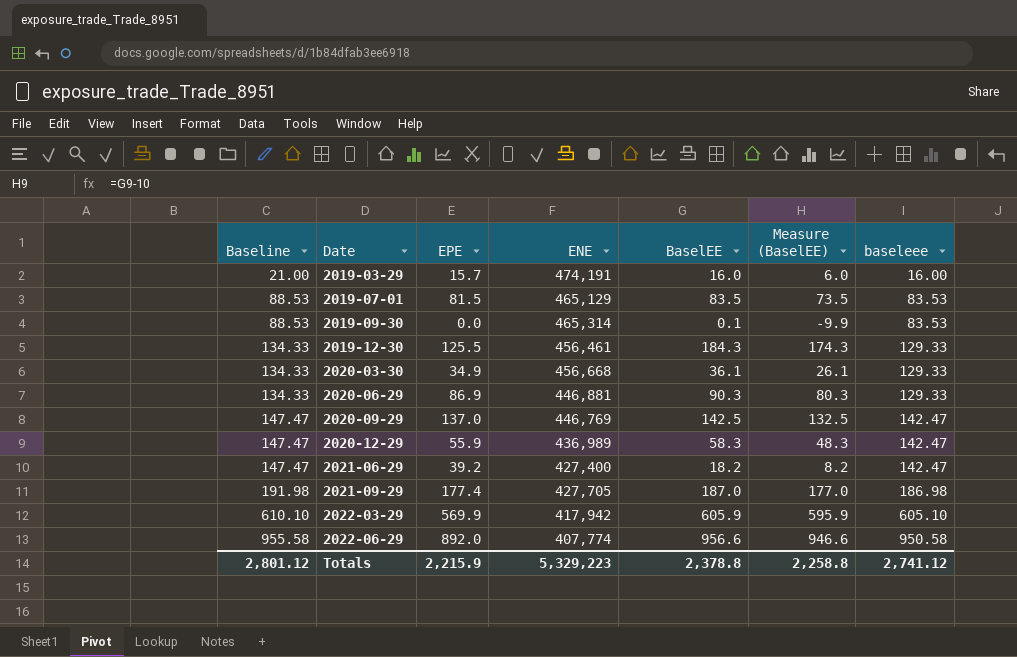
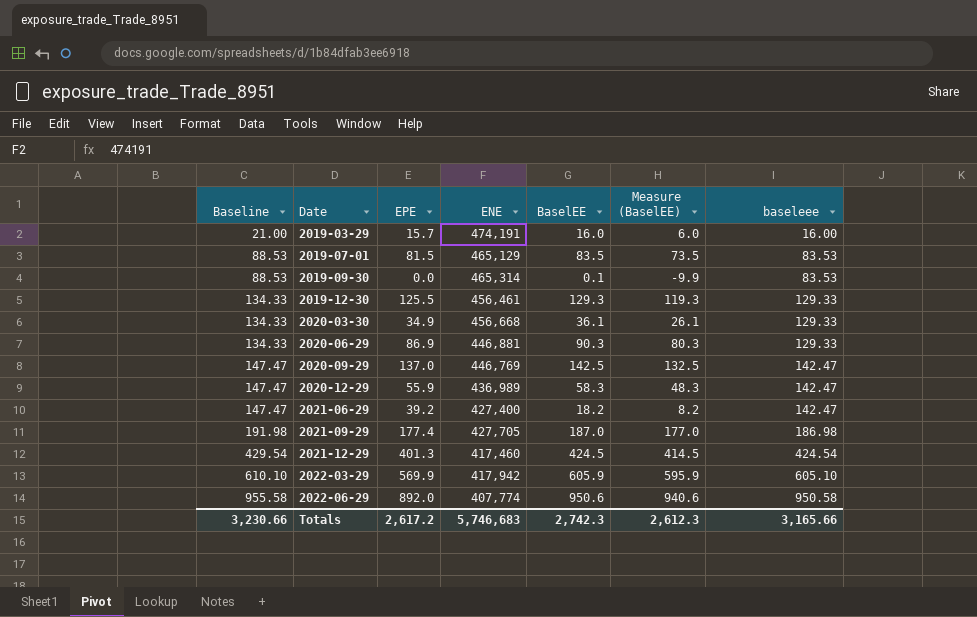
2019-12-30 | BaselEE: 184.3 -> 129.3
2019-12-30 | Measure (BaselEE): 174.3 -> 119.3
row 2021-12-29: none -> 429.54 | 401.3 | 417,460 | 424.5 | 414.5 | 424.54
2022-06-29 | BaselEE: 956.6 -> 950.6
2022-06-29 | Measure (BaselEE): 946.6 -> 940.6
Totals | Baseline: 2,801.12 -> 3,230.66
Totals | EPE: 2,215.9 -> 2,617.2
Totals | ENE: 5,329,223 -> 5,746,683
Totals | BaselEE: 2,378.8 -> 2,742.3
Totals | Measure (BaselEE): 2,258.8 -> 2,612.3
Totals | baseleee: 2,741.12 -> 3,165.66

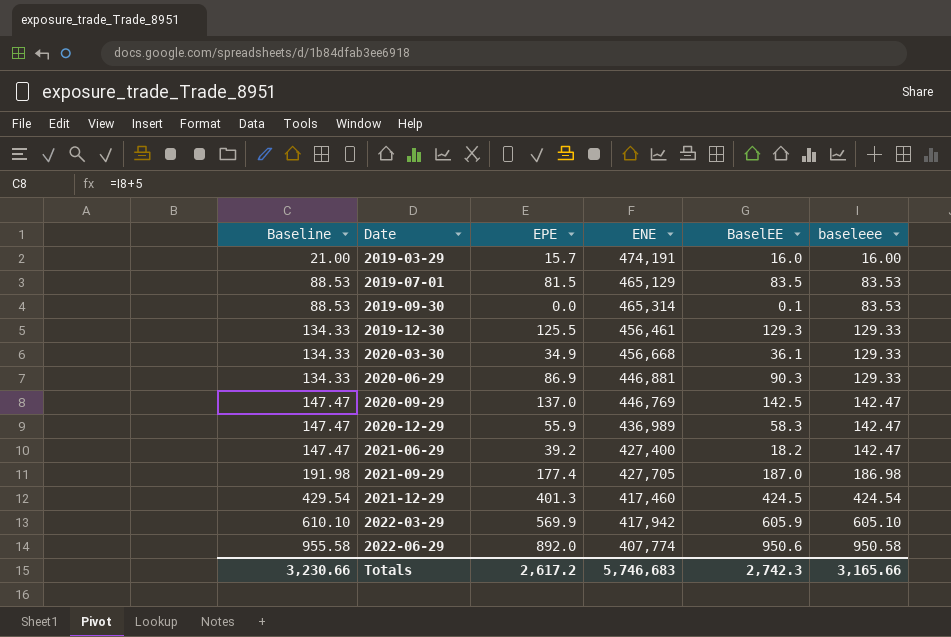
column Measure (BaselEE) | formula: [BaselEE] - 10 -> none

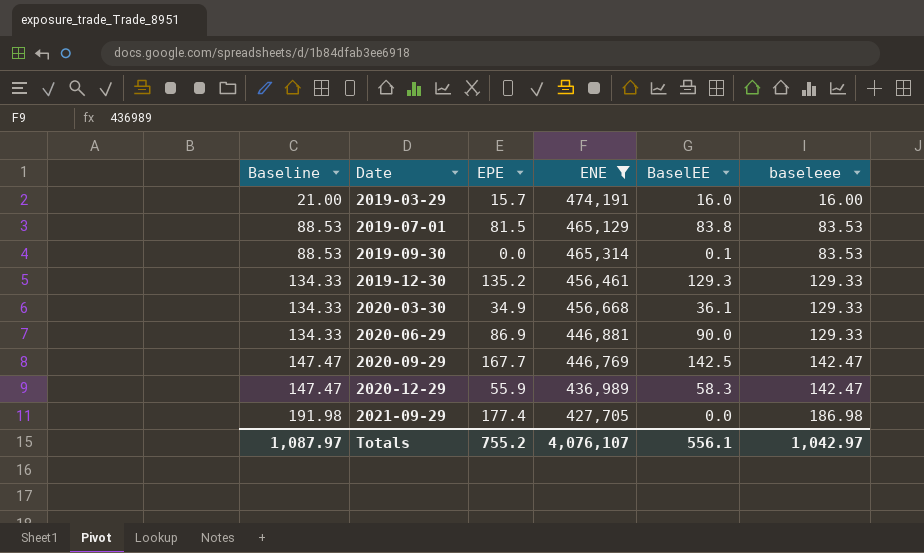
filter: none -> ENE >= 427,705
2019-07-01 | BaselEE: 83.5 -> 83.8
2019-12-30 | EPE: 125.5 -> 135.2
2020-06-29 | BaselEE: 90.3 -> 90.0
2020-09-29 | EPE: 137.0 -> 167.7
2021-09-29 | BaselEE: 187.0 -> 0.0
Totals | Baseline: 3,230.66 -> 1,087.97
Totals | EPE: 2,617.2 -> 755.2
Totals | ENE: 5,746,683 -> 4,076,107
Totals | BaselEE: 2,742.3 -> 556.1
Totals | baseleee: 3,165.66 -> 1,042.97

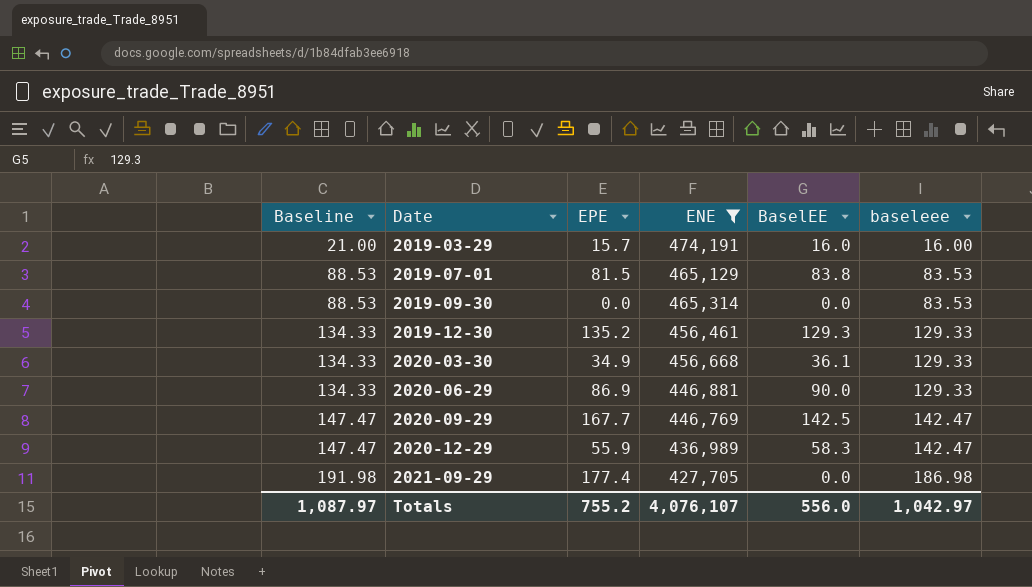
2019-09-30 | BaselEE: 0.1 -> 0.0
Totals | BaselEE: 556.1 -> 556.0

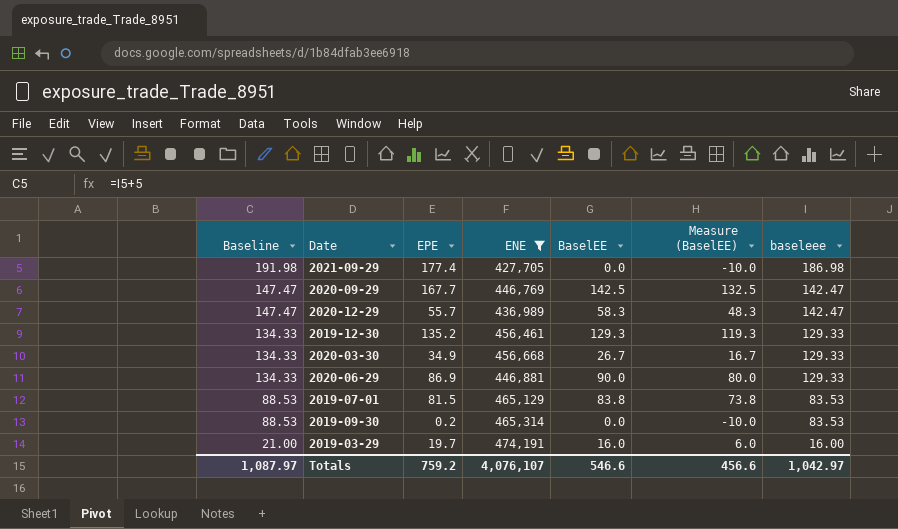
row order: Baseline ascending -> Baseline descending
column Measure (BaselEE) | formula: none -> [BaselEE] - 10
2020-12-29 | EPE: 55.9 -> 55.7
2020-03-30 | BaselEE: 36.1 -> 26.7
2019-09-30 | EPE: 0.0 -> 0.2
2019-03-29 | EPE: 15.7 -> 19.7
Totals | EPE: 755.2 -> 759.2
Totals | BaselEE: 556.0 -> 546.6

